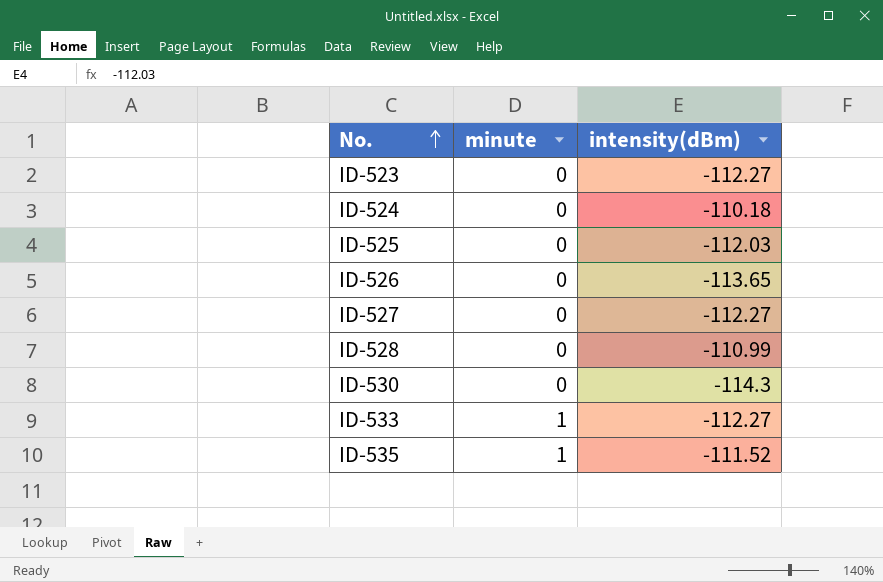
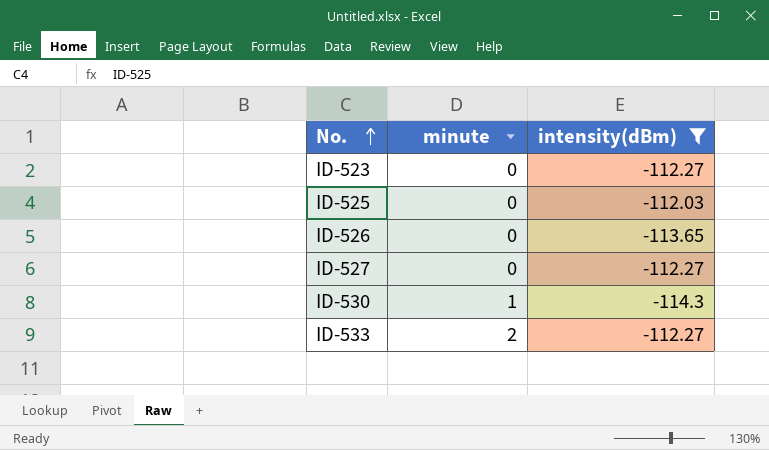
filter: none -> intensity(dBm) <= -112.03
ID-530 | minute: 0 -> 1
ID-533 | minute: 1 -> 2

